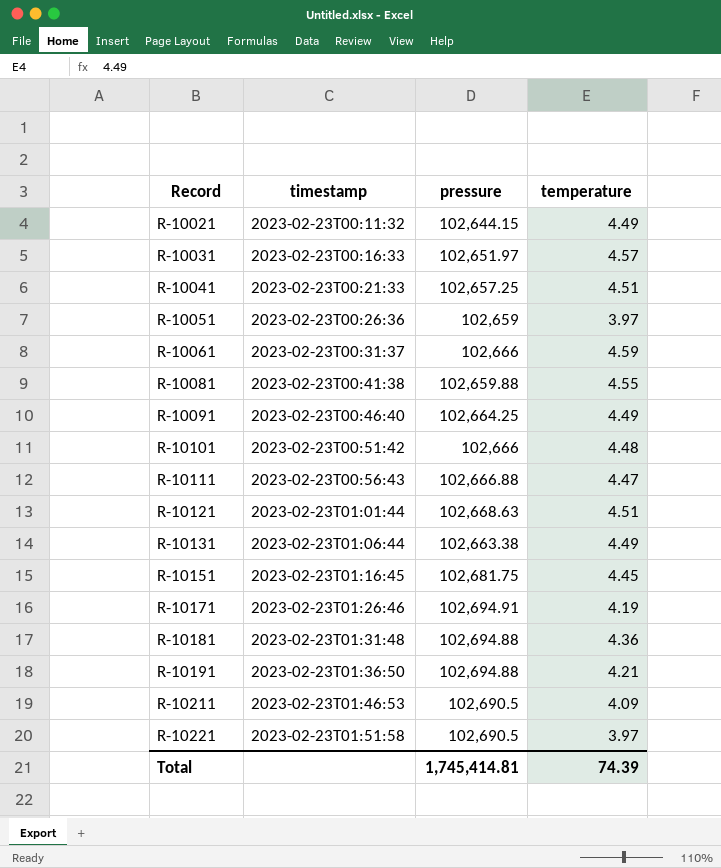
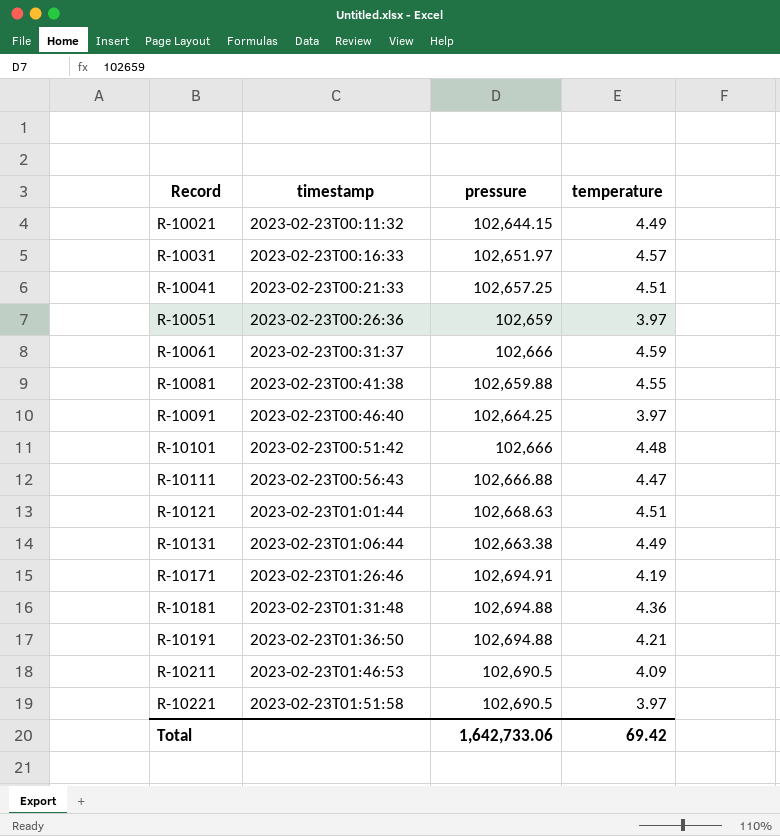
row R-10151: 2023-02-23T01:16:45 | 102,681.75 | 4.45 -> none
R-10091 | temperature: 4.49 -> 3.97
Total | pressure: 1,745,414.81 -> 1,642,733.06
Total | temperature: 74.39 -> 69.42

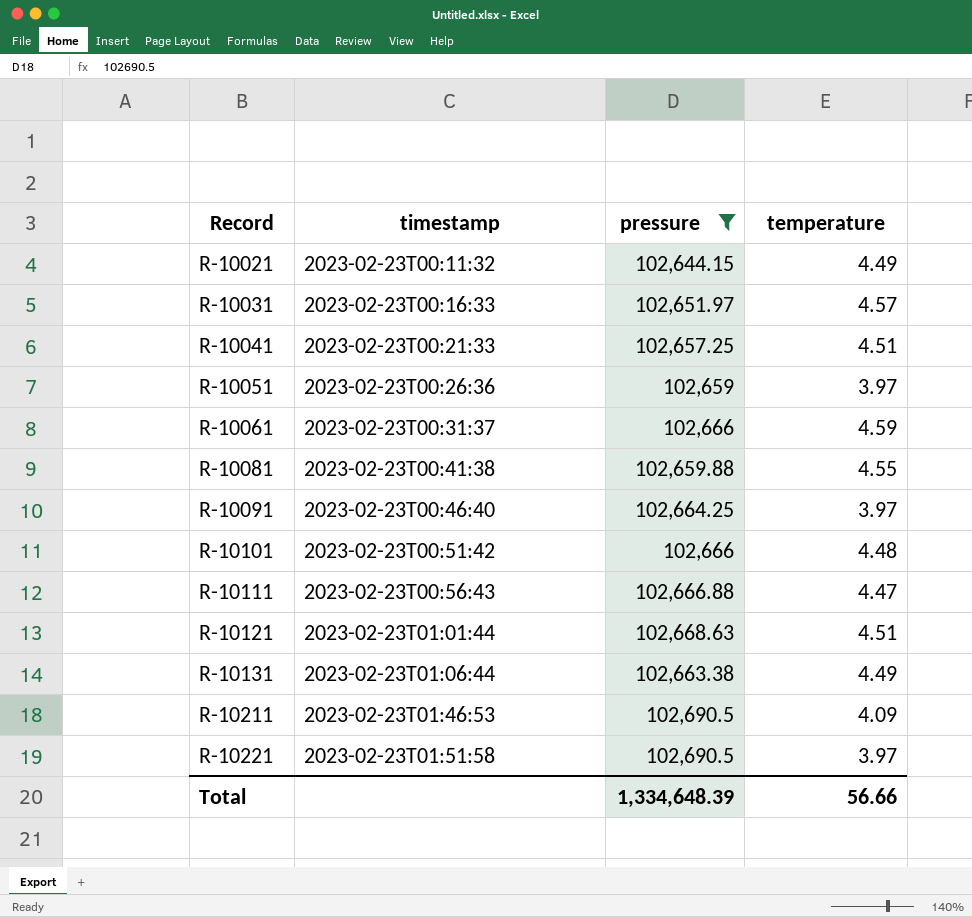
filter: none -> pressure <= 102,690.5
Total | pressure: 1,642,733.06 -> 1,334,648.39
Total | temperature: 69.42 -> 56.66

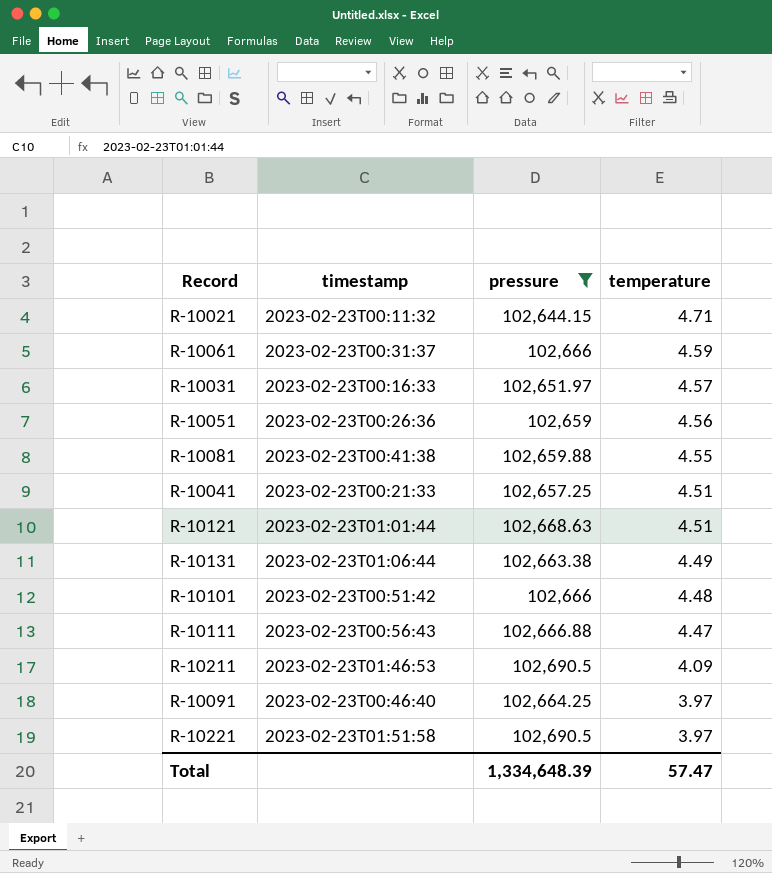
row order: Record ascending -> temperature descending
R-10021 | temperature: 4.49 -> 4.71
R-10051 | temperature: 3.97 -> 4.56
Total | temperature: 56.66 -> 57.47

